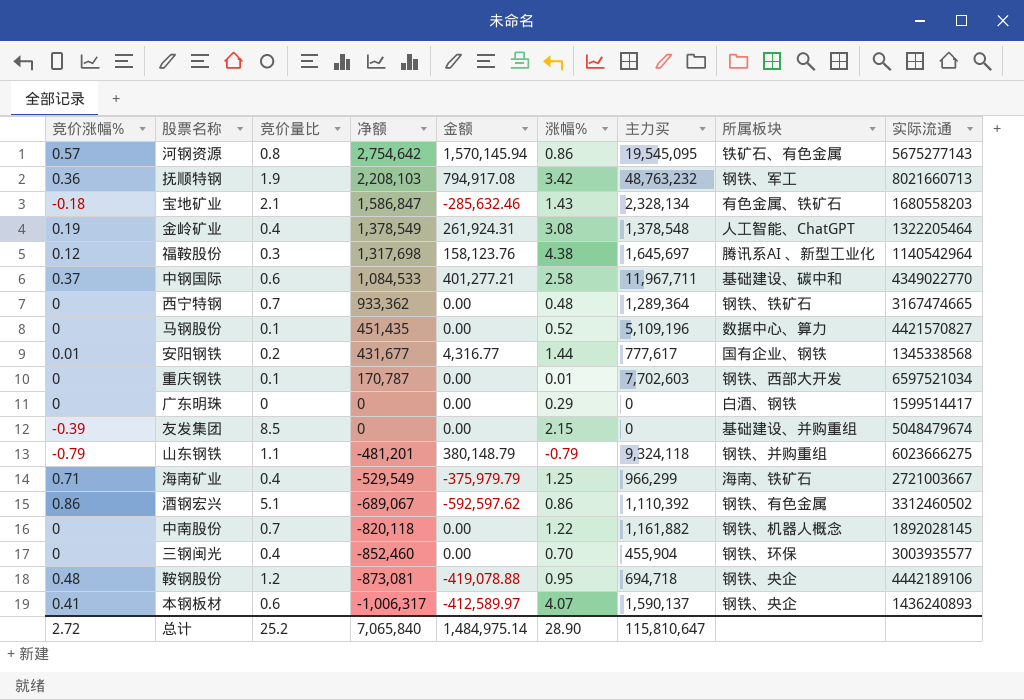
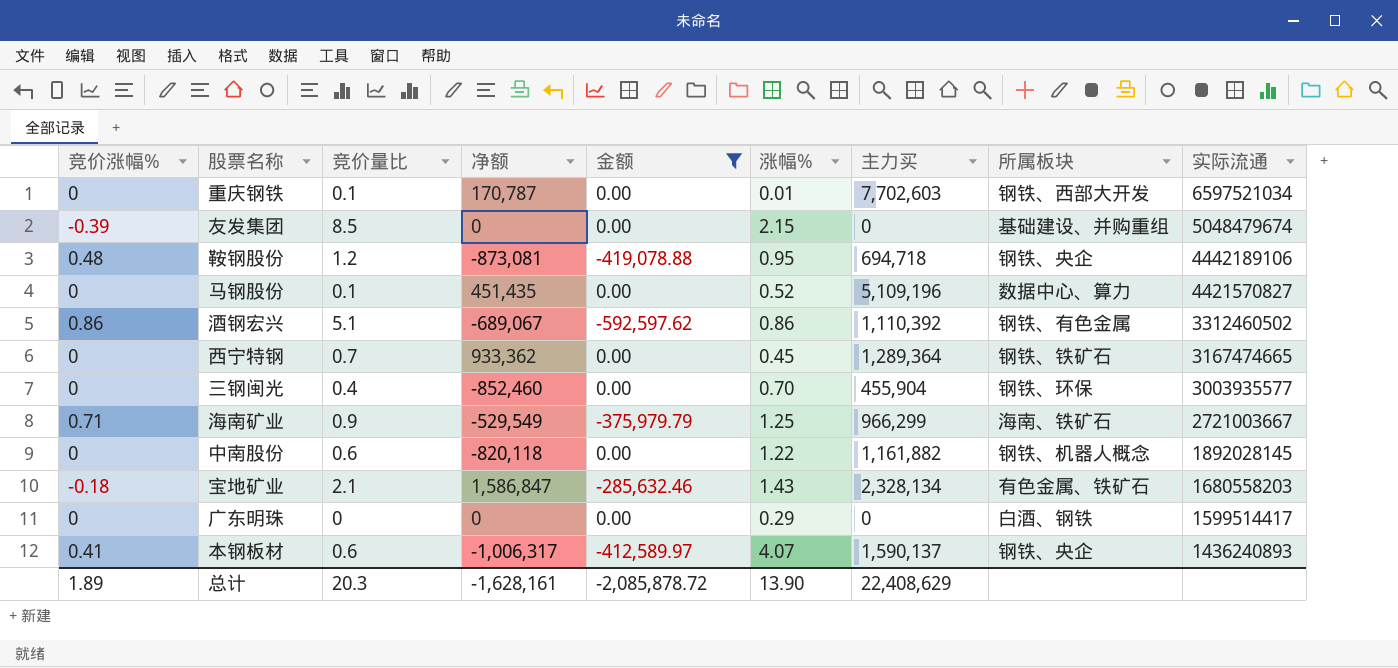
filter: none -> 金额 <= 0.00
row order: 净额 descending -> 实际流通 descending
西宁特钢 | 涨幅%: 0.48 -> 0.45
海南矿业 | 竞价量比: 0.4 -> 0.9
中南股份 | 竞价量比: 0.7 -> 0.6
总计 | 竞价涨幅%: 2.72 -> 1.89
总计 | 竞价量比: 25.2 -> 20.3
总计 | 净额: 7,065,840 -> -1,628,161
总计 | 金额: 1,484,975.14 -> -2,085,878.72
总计 | 涨幅%: 28.90 -> 13.90
总计 | 主力买: 115,810,647 -> 22,408,629

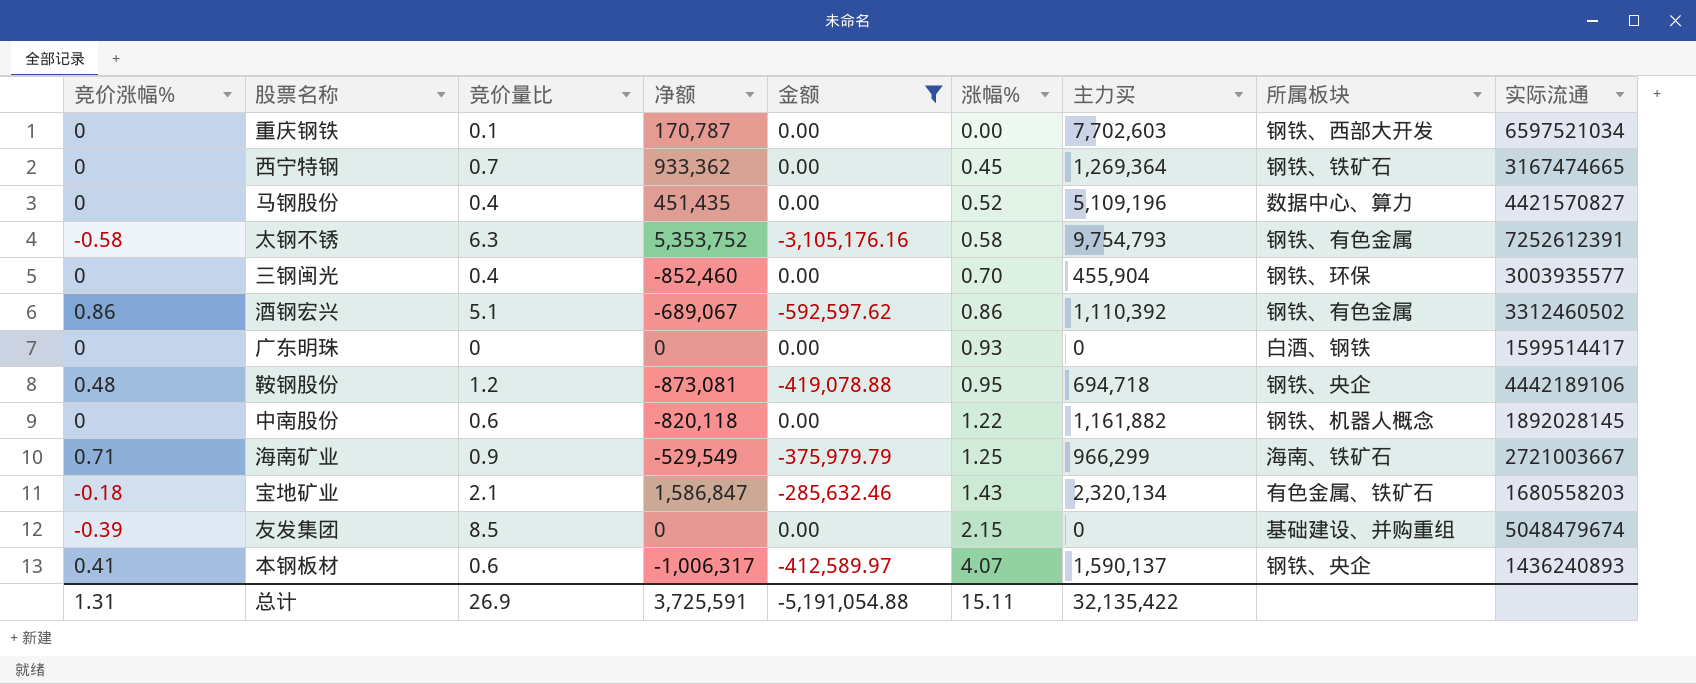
row order: 实际流通 descending -> 涨幅% ascending
重庆钢铁 | 涨幅%: 0.01 -> 0.00
西宁特钢 | 主力买: 1,289,364 -> 1,269,364
马钢股份 | 竞价量比: 0.1 -> 0.4
row 太钢不锈: none -> -0.58 | 6.3 | 5,353,752 | -3,105,176.16 | 0.58 | 9,754,793 | 钢铁、有色金属 | 7252612391
广东明珠 | 涨幅%: 0.29 -> 0.93
宝地矿业 | 主力买: 2,328,134 -> 2,320,134
总计 | 竞价涨幅%: 1.89 -> 1.31
总计 | 竞价量比: 20.3 -> 26.9
总计 | 净额: -1,628,161 -> 3,725,591
总计 | 金额: -2,085,878.72 -> -5,191,054.88
总计 | 涨幅%: 13.90 -> 15.11
总计 | 主力买: 22,408,629 -> 32,135,422

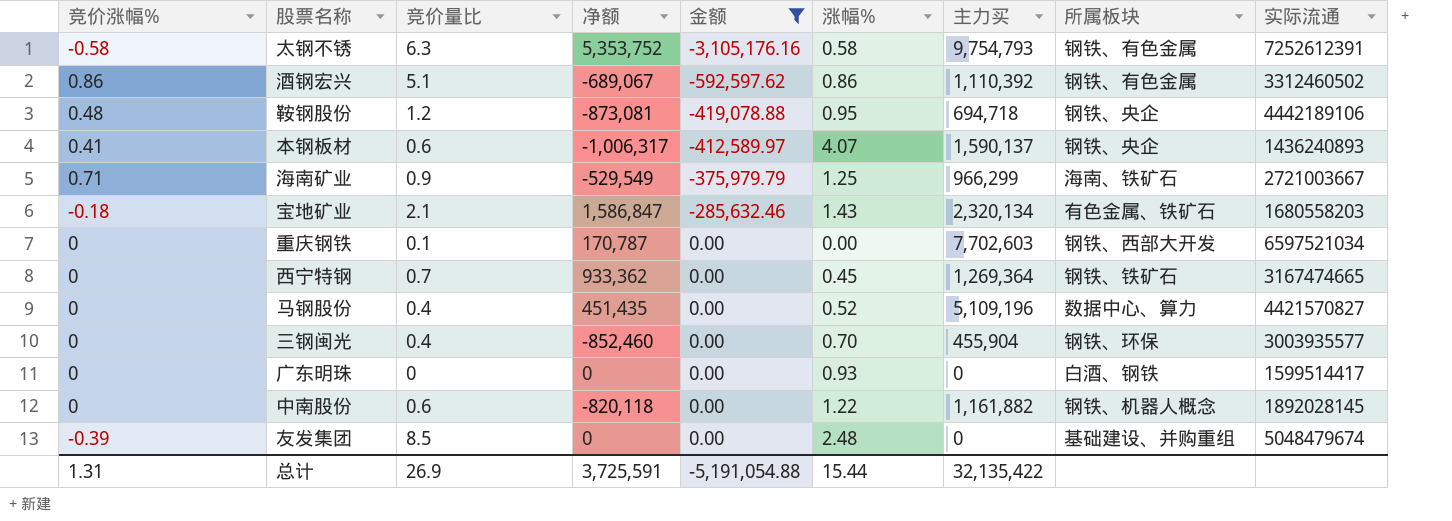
row order: 涨幅% ascending -> 金额 ascending
友发集团 | 涨幅%: 2.15 -> 2.48
总计 | 涨幅%: 15.11 -> 15.44

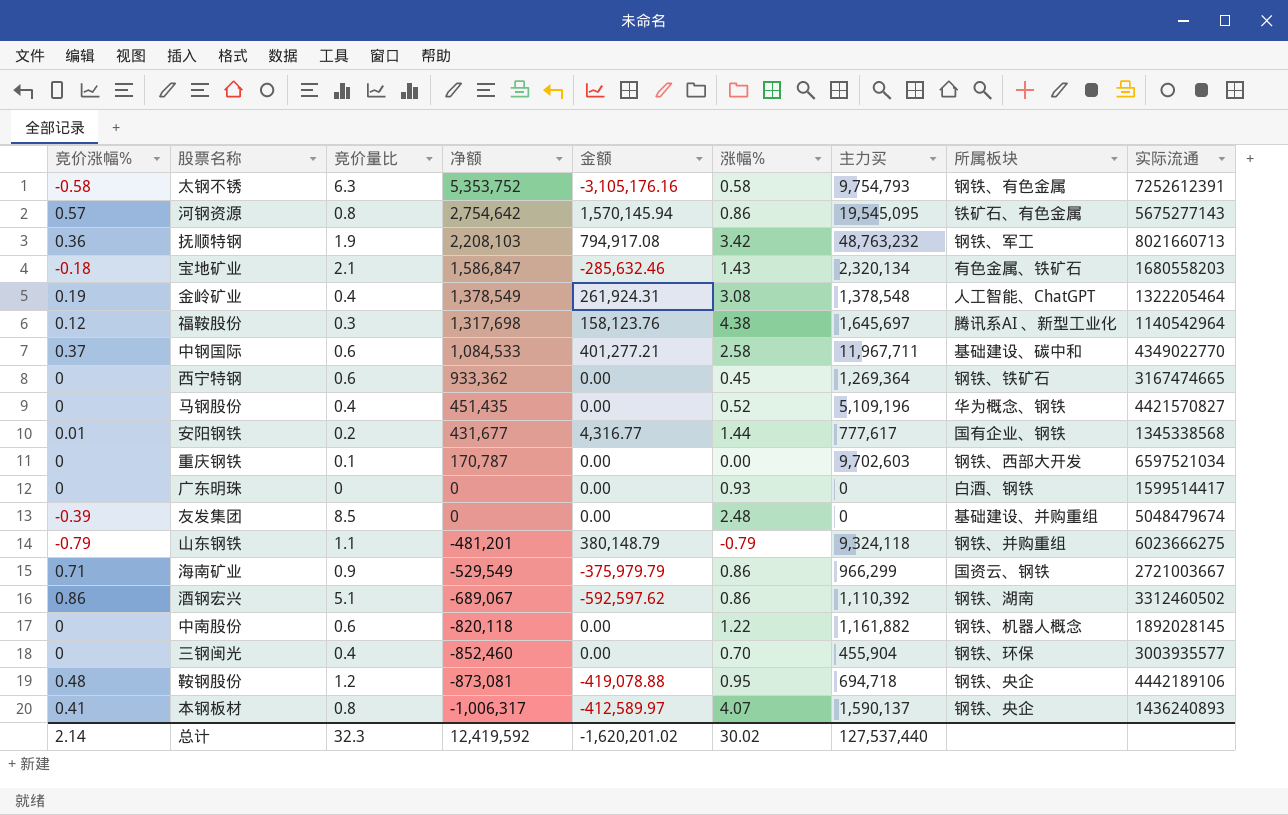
filter: 金额 <= 0.00 -> none
row order: 金额 ascending -> 净额 descending
西宁特钢 | 竞价量比: 0.7 -> 0.6
马钢股份 | 所属板块: 数据中心、算力 -> 华为概念、钢铁
重庆钢铁 | 主力买: 7,702,603 -> 9,702,603
海南矿业 | 涨幅%: 1.25 -> 0.86
海南矿业 | 所属板块: 海南、铁矿石 -> 国资云、钢铁
酒钢宏兴 | 所属板块: 钢铁、有色金属 -> 钢铁、湖南
本钢板材 | 竞价量比: 0.6 -> 0.8
总计 | 竞价涨幅%: 1.31 -> 2.14
总计 | 竞价量比: 26.9 -> 32.3
总计 | 净额: 3,725,591 -> 12,419,592
总计 | 金额: -5,191,054.88 -> -1,620,201.02
总计 | 涨幅%: 15.44 -> 30.02
总计 | 主力买: 32,135,422 -> 127,537,440

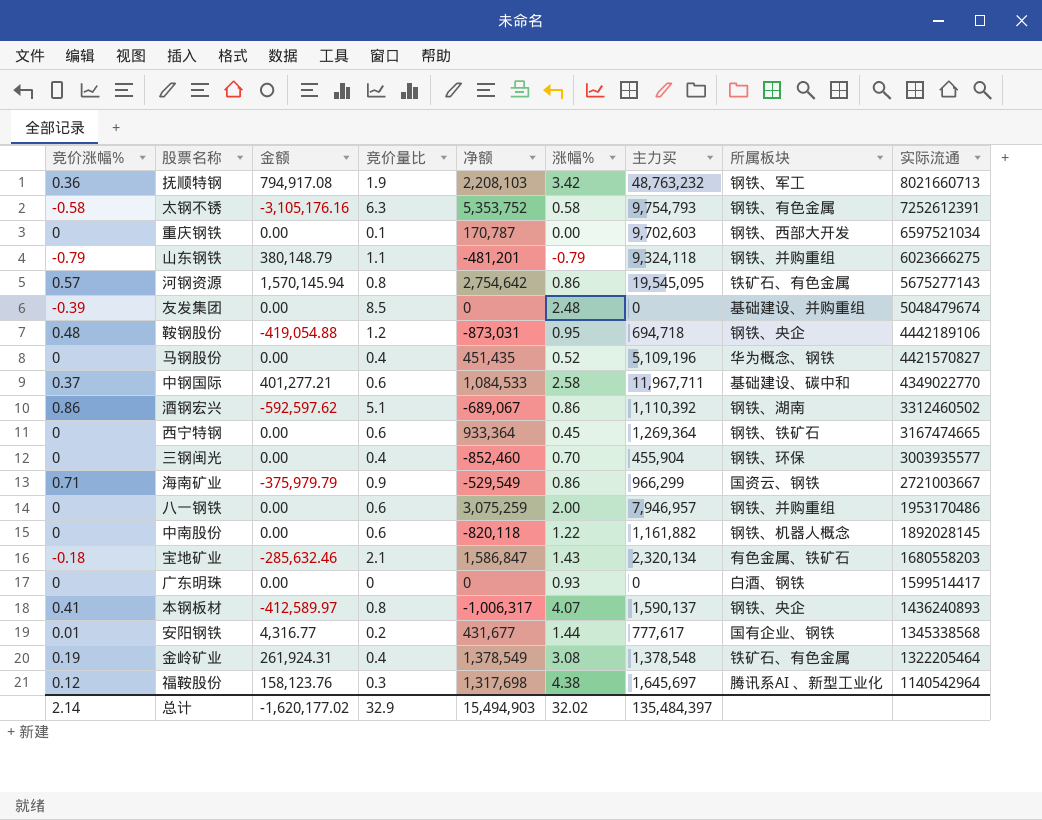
row order: 净额 descending -> 实际流通 descending
column 金额 | position: 5 -> 3
鞍钢股份 | 金额: -419,078.88 -> -419,054.88
鞍钢股份 | 净额: -873,081 -> -873,031
西宁特钢 | 净额: 933,362 -> 933,364
row 八一钢铁: none -> 0 | 0.00 | 0.6 | 3,075,259 | 2.00 | 7,946,957 | 钢铁、并购重组 | 1953170486
金岭矿业 | 所属板块: 人工智能、ChatGPT -> 铁矿石、有色金属
总计 | 金额: -1,620,201.02 -> -1,620,177.02
总计 | 竞价量比: 32.3 -> 32.9
总计 | 净额: 12,419,592 -> 15,494,903
总计 | 涨幅%: 30.02 -> 32.02
总计 | 主力买: 127,537,440 -> 135,484,397

